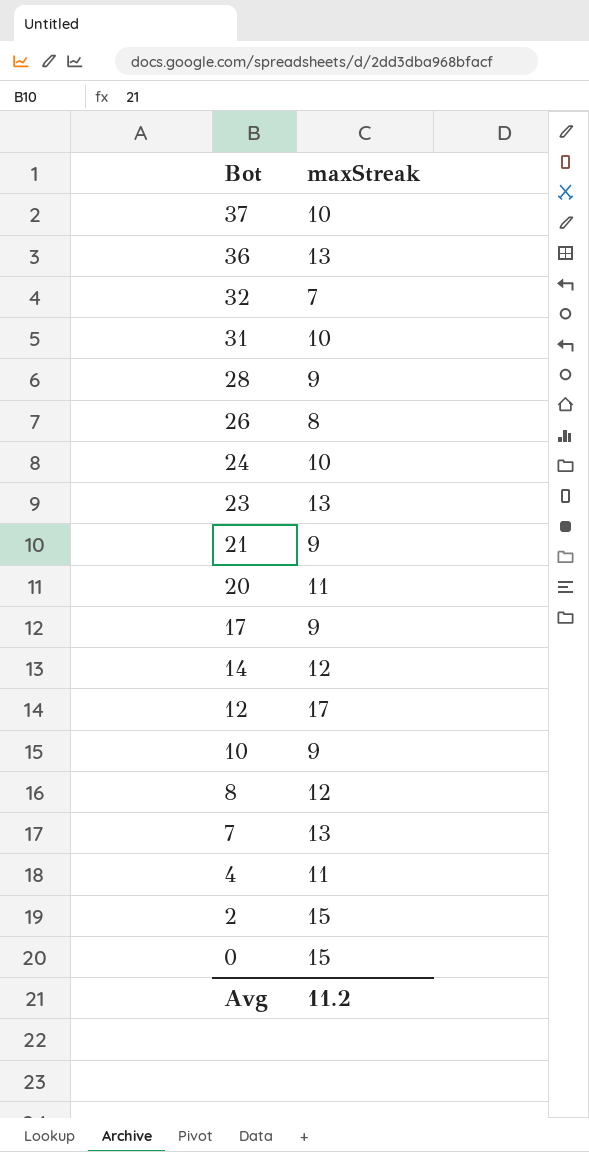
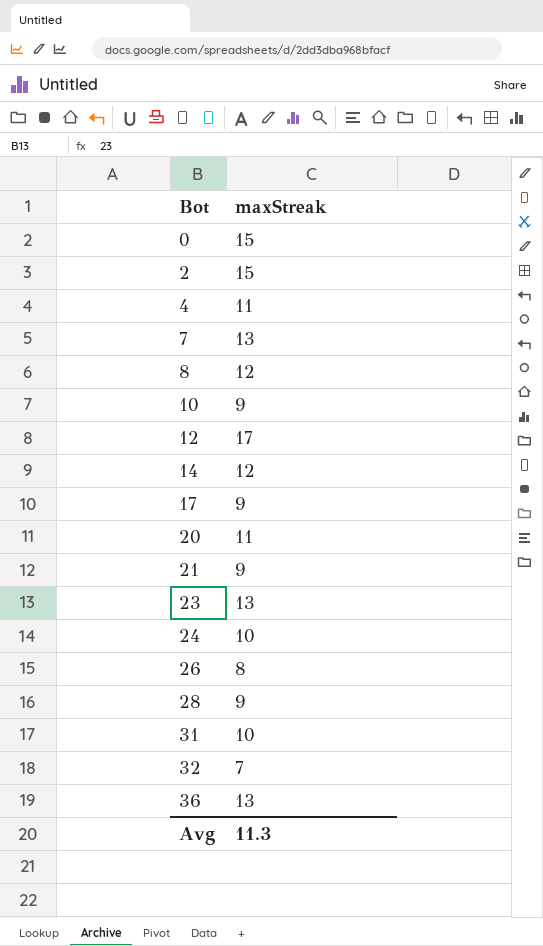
row order: Bot descending -> Bot ascending
row 37: 10 -> none
Avg | maxStreak: 11.2 -> 11.3

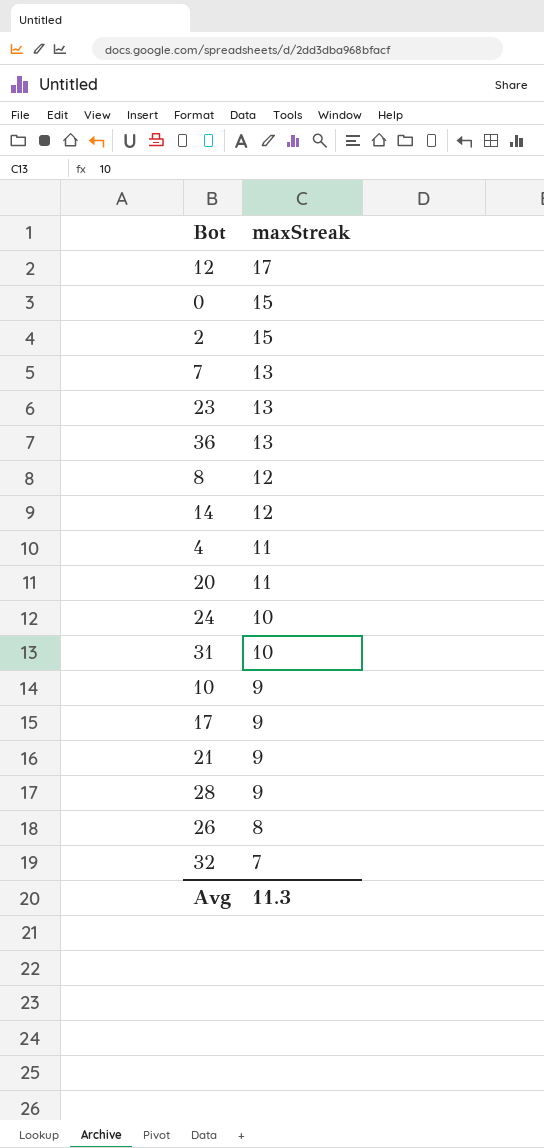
row order: Bot ascending -> maxStreak descending

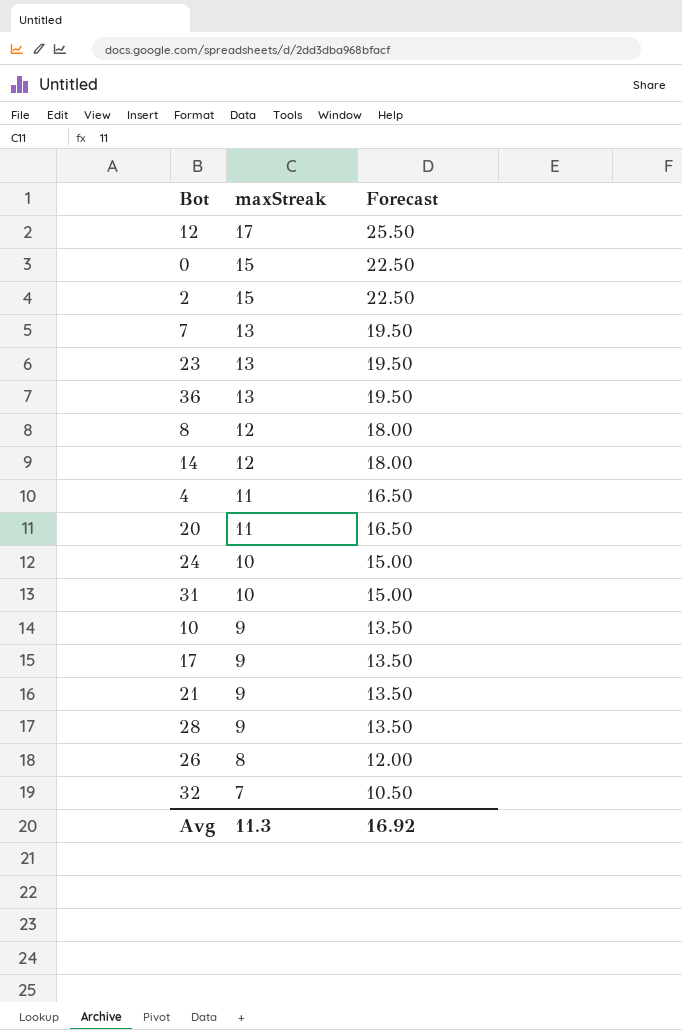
column Forecast | formula: none -> [maxStreak] * 1.5

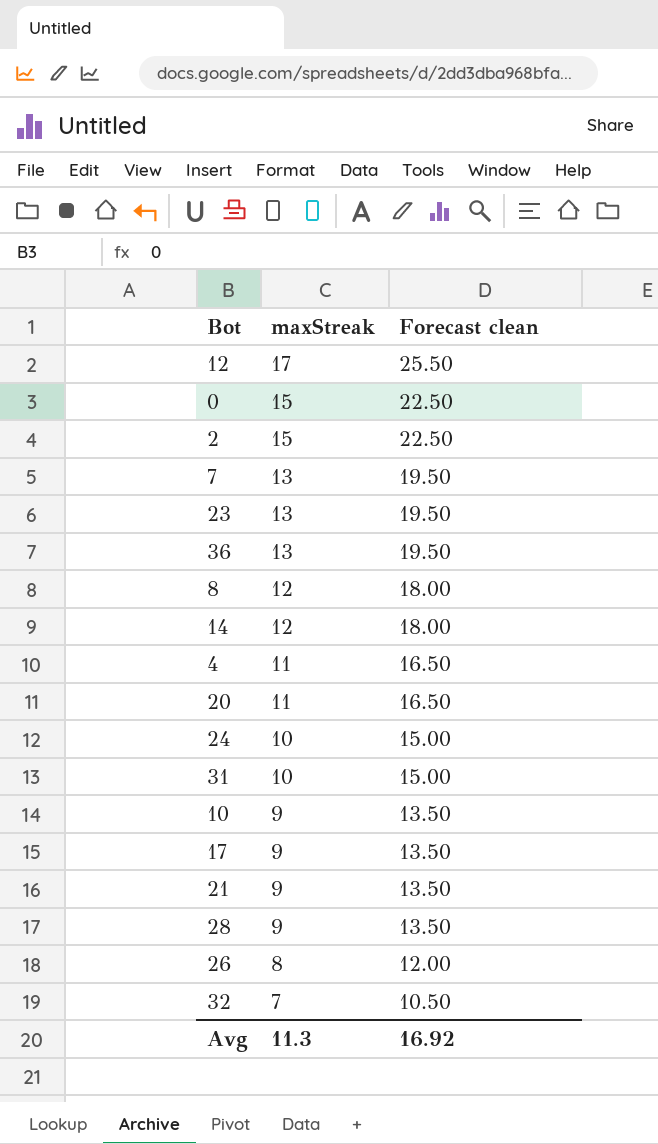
column name: Forecast -> Forecast clean

